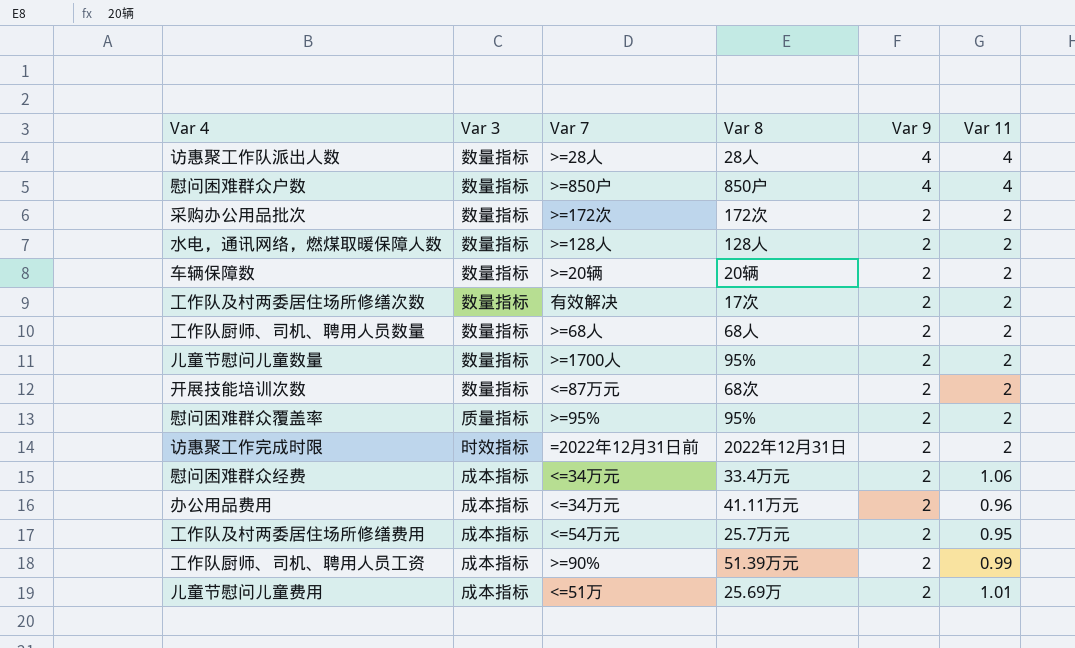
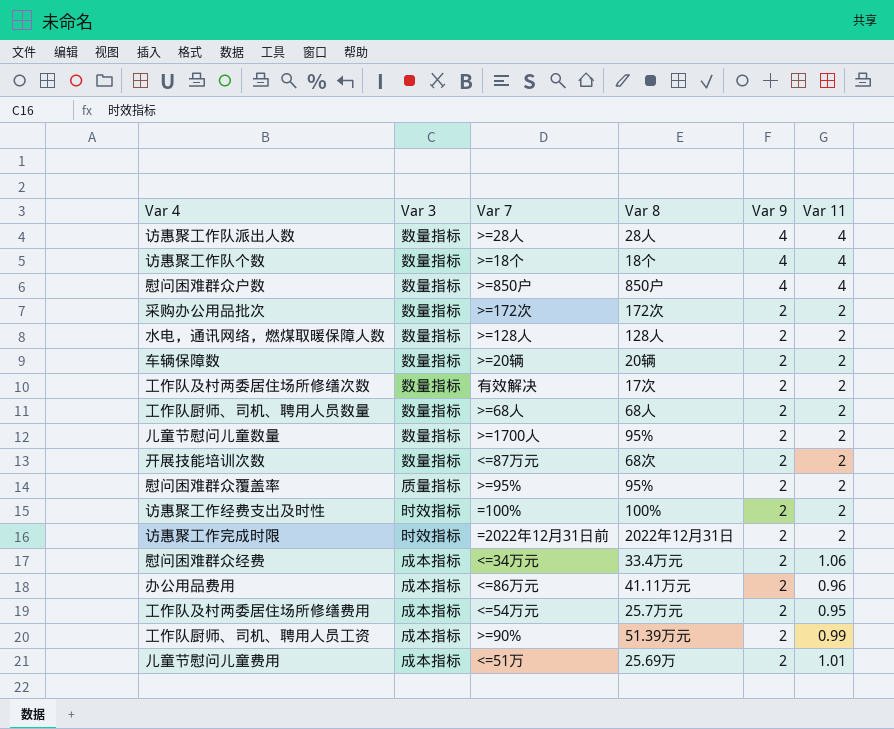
row 访惠聚工作队个数: none -> 数量指标 | >=18个 | 18个 | 4 | 4
row 访惠聚工作经费支出及时性: none -> 时效指标 | =100% | 100% | 2 | 2
办公用品费用 | Var 7: <=34万元 -> <=86万元

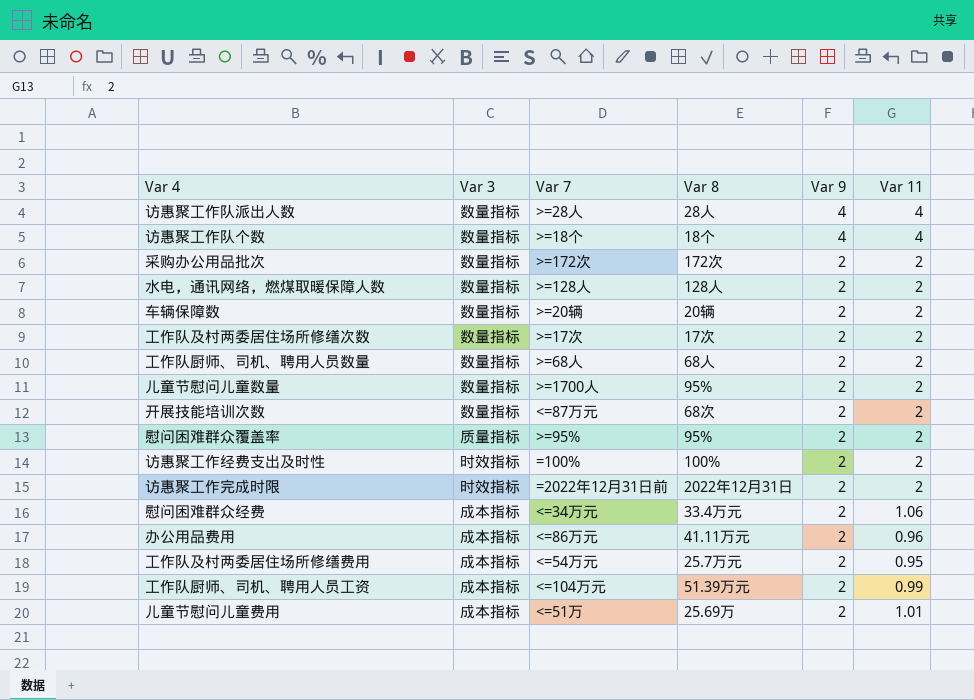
row 慰问困难群众户数: 数量指标 | >=850户 | 850户 | 4 | 4 -> none
工作队及村两委居住场所修缮次数 | Var 7: 有效解决 -> >=17次
工作队厨师、司机、聘用人员工资 | Var 7: >=90% -> <=104万元

